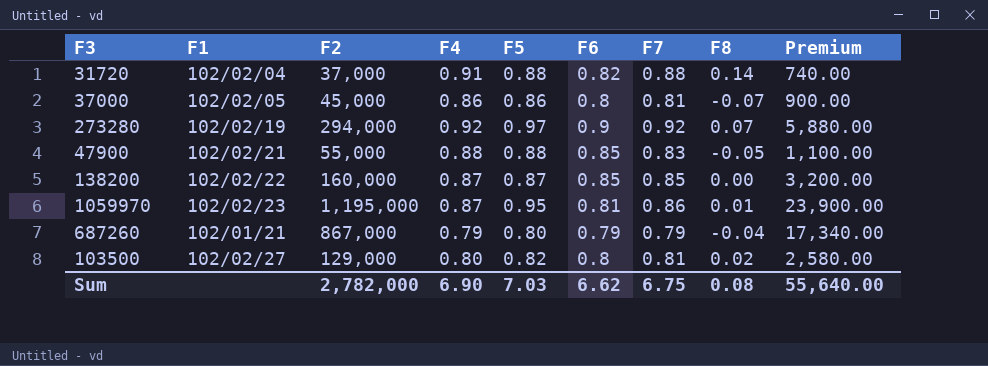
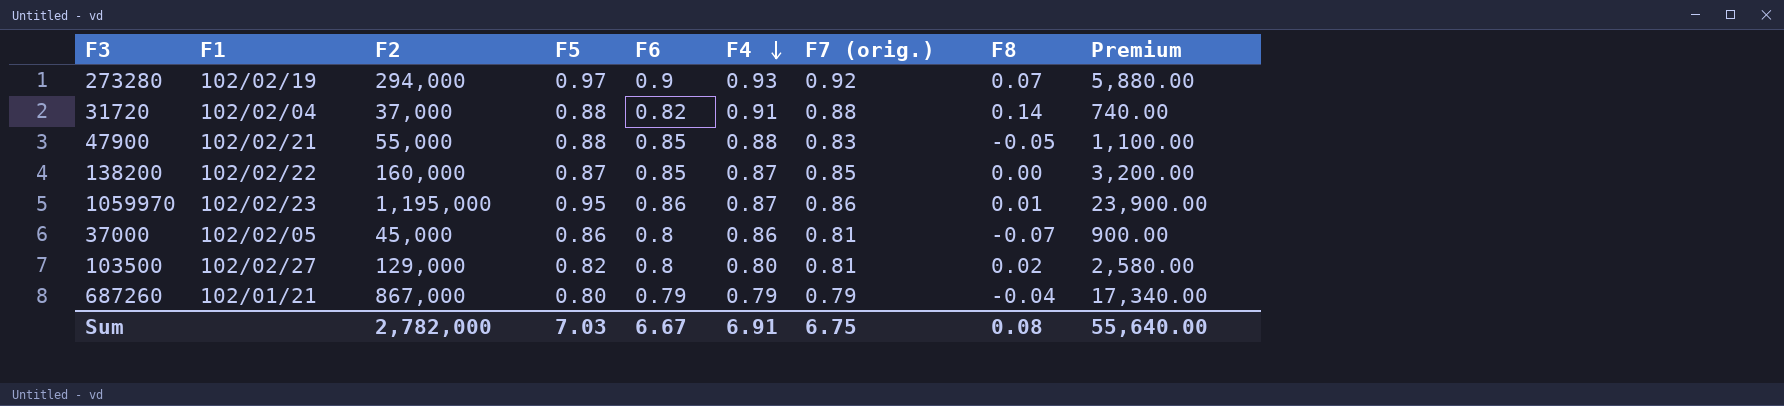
row order: none -> F4 descending
column F4 | position: 4 -> 6
column name: F7 -> F7 (orig.)
273280 | F4: 0.92 -> 0.93
1059970 | F6: 0.81 -> 0.86
Sum | F6: 6.62 -> 6.67
Sum | F4: 6.90 -> 6.91

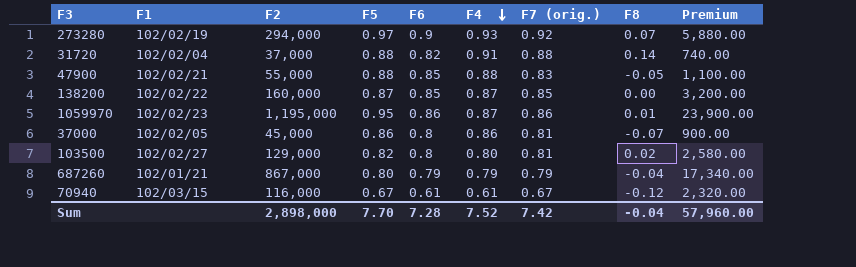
row 70940: none -> 102/03/15 | 116,000 | 0.67 | 0.61 | 0.61 | 0.67 | -0.12 | 2,320.00
Sum | F2: 2,782,000 -> 2,898,000
Sum | F5: 7.03 -> 7.70
Sum | F6: 6.67 -> 7.28
Sum | F4: 6.91 -> 7.52
Sum | F7 (orig.): 6.75 -> 7.42
Sum | F8: 0.08 -> -0.04
Sum | Premium: 55,640.00 -> 57,960.00

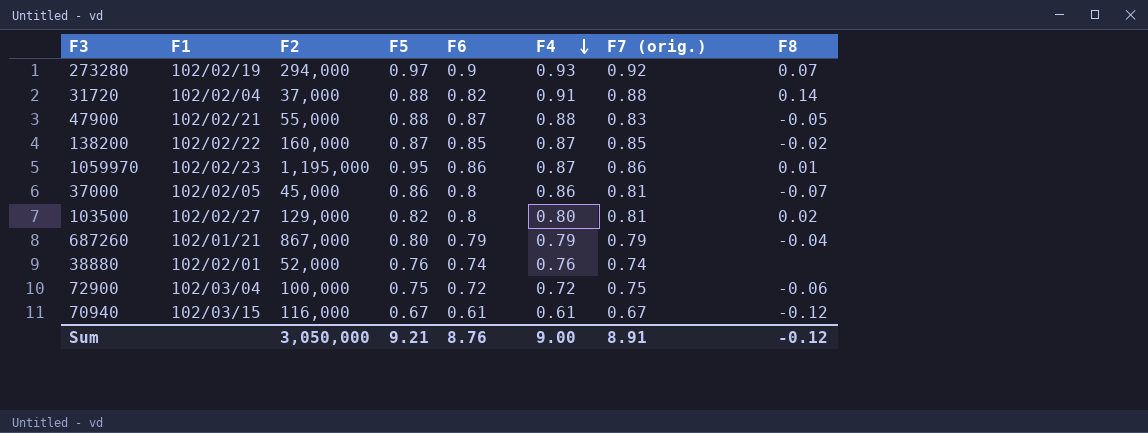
column Premium | formula: [F2] * 0.02 -> none
47900 | F6: 0.85 -> 0.87
138200 | F8: 0.00 -> -0.02
row 38880: none -> 102/02/01 | 52,000 | 0.76 | 0.74 | 0.76 | 0.74 | none
row 72900: none -> 102/03/04 | 100,000 | 0.75 | 0.72 | 0.72 | 0.75 | -0.06
Sum | F2: 2,898,000 -> 3,050,000
Sum | F5: 7.70 -> 9.21
Sum | F6: 7.28 -> 8.76
Sum | F4: 7.52 -> 9.00
Sum | F7 (orig.): 7.42 -> 8.91
Sum | F8: -0.04 -> -0.12

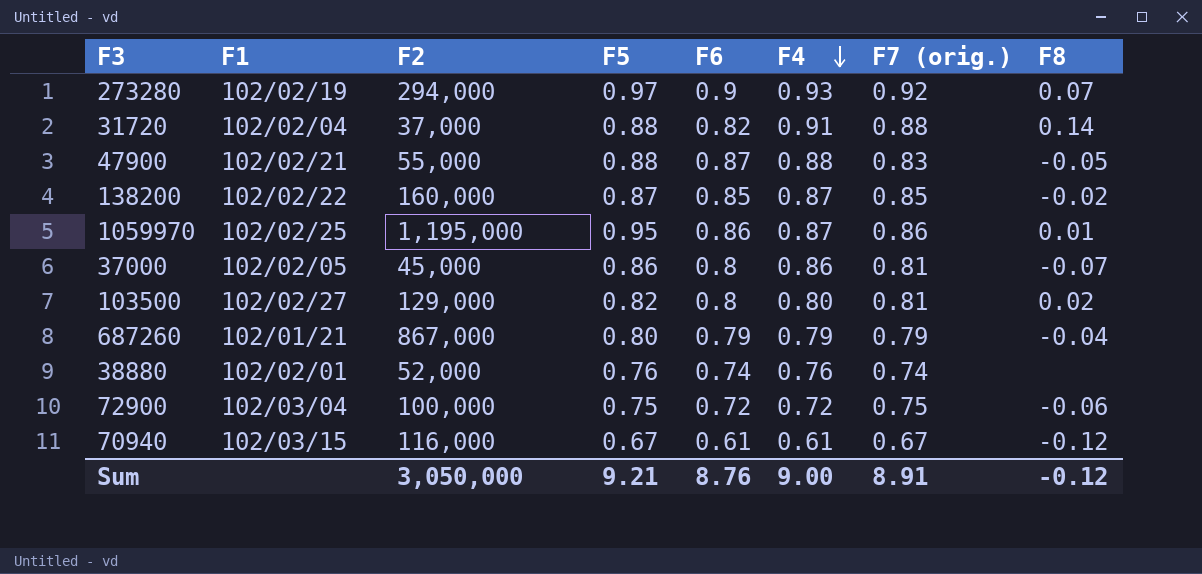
1059970 | F1: 102/02/23 -> 102/02/25

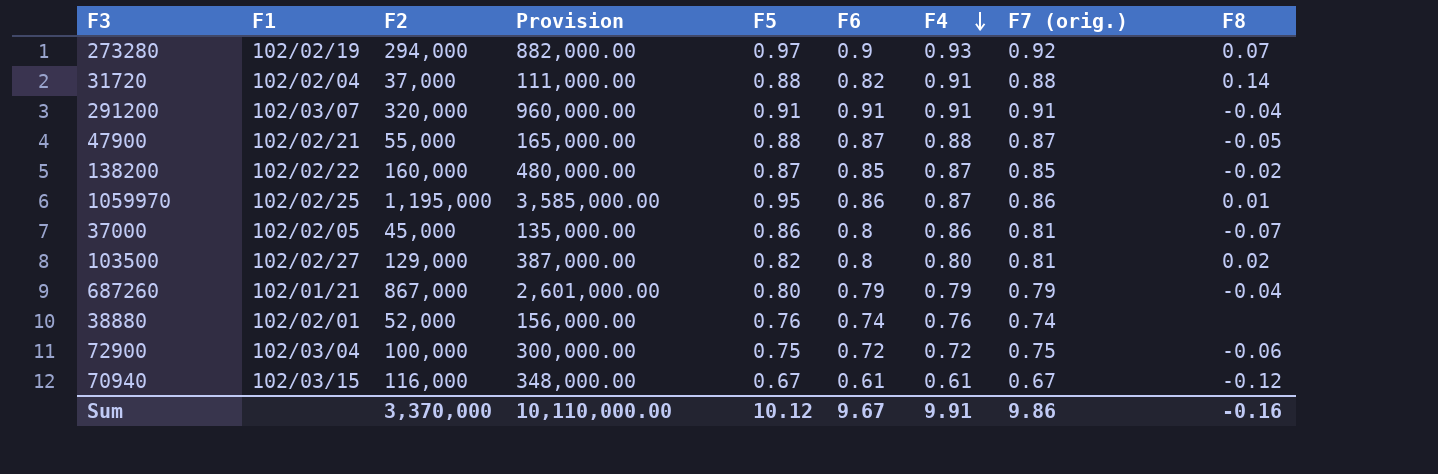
column Provision | formula: none -> [F2] * 3
row 291200: none -> 102/03/07 | 320,000 | 960,000.00 | 0.91 | 0.91 | 0.91 | 0.91 | -0.04
47900 | F7 (orig.): 0.83 -> 0.87
Sum | F2: 3,050,000 -> 3,370,000
Sum | F5: 9.21 -> 10.12
Sum | F6: 8.76 -> 9.67
Sum | F4: 9.00 -> 9.91
Sum | F7 (orig.): 8.91 -> 9.86
Sum | F8: -0.12 -> -0.16

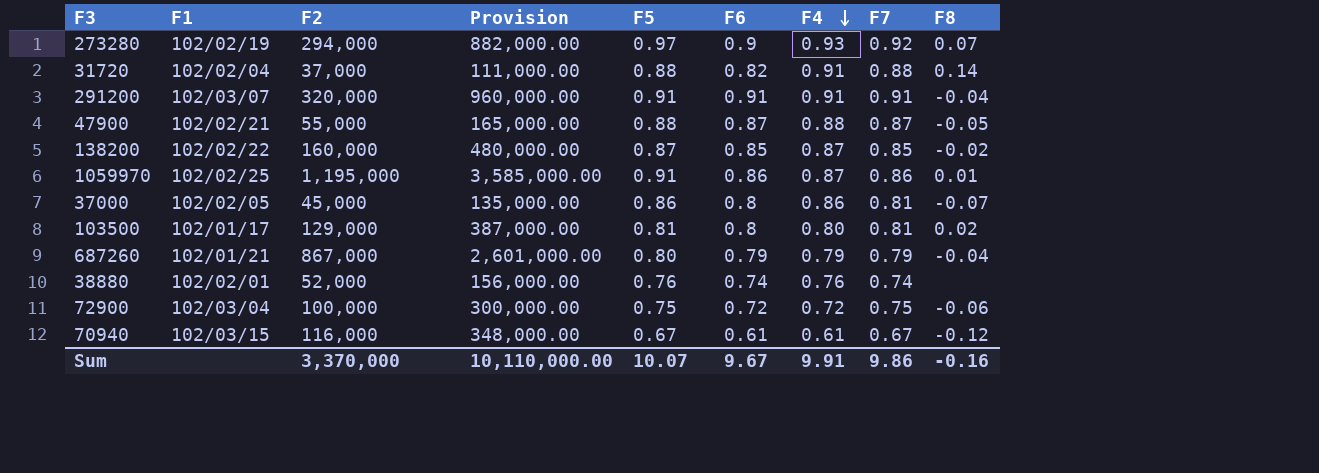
column name: F7 (orig.) -> F7
1059970 | F5: 0.95 -> 0.91
103500 | F1: 102/02/27 -> 102/01/17
103500 | F5: 0.82 -> 0.81
Sum | F5: 10.12 -> 10.07

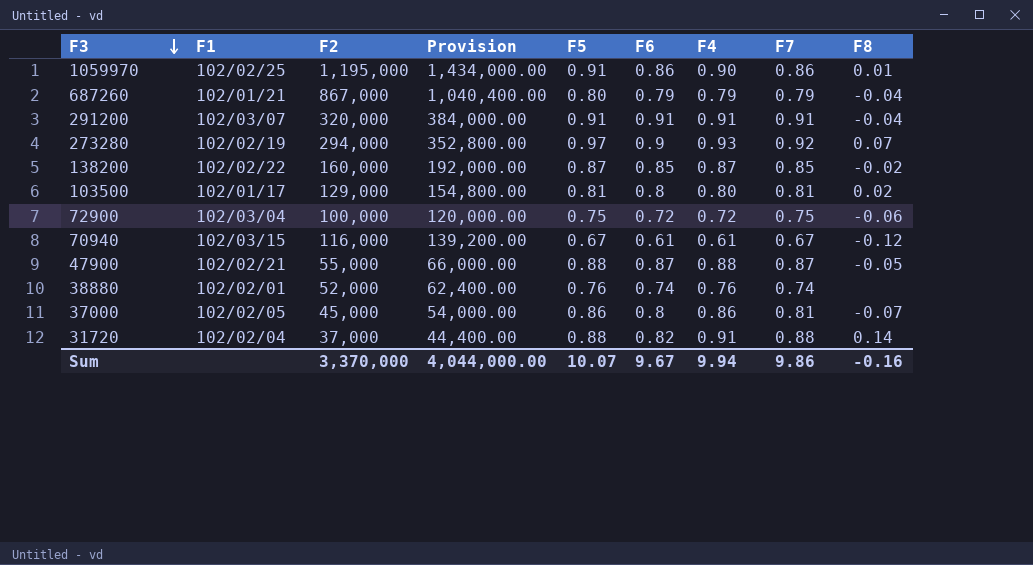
row order: F4 descending -> F3 descending
column Provision | formula: [F2] * 3 -> [F2] * 1.2
1059970 | F4: 0.87 -> 0.90
Sum | Provision: 10,110,000.00 -> 4,044,000.00
Sum | F4: 9.91 -> 9.94

